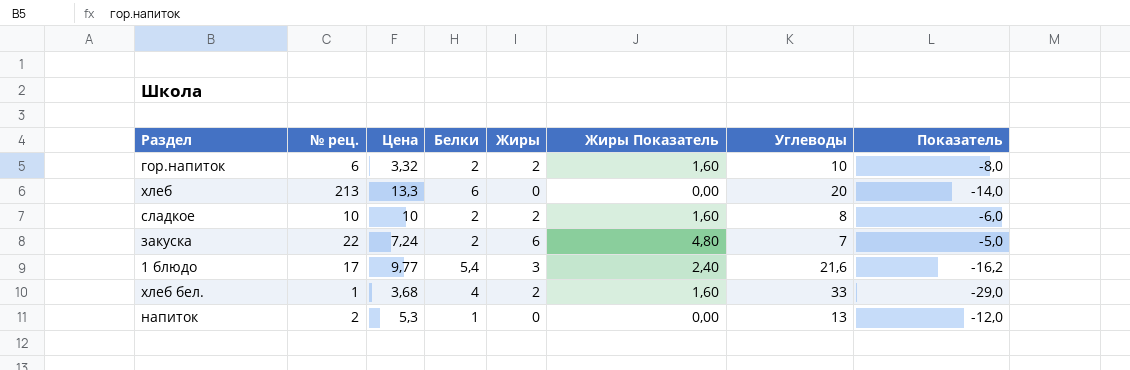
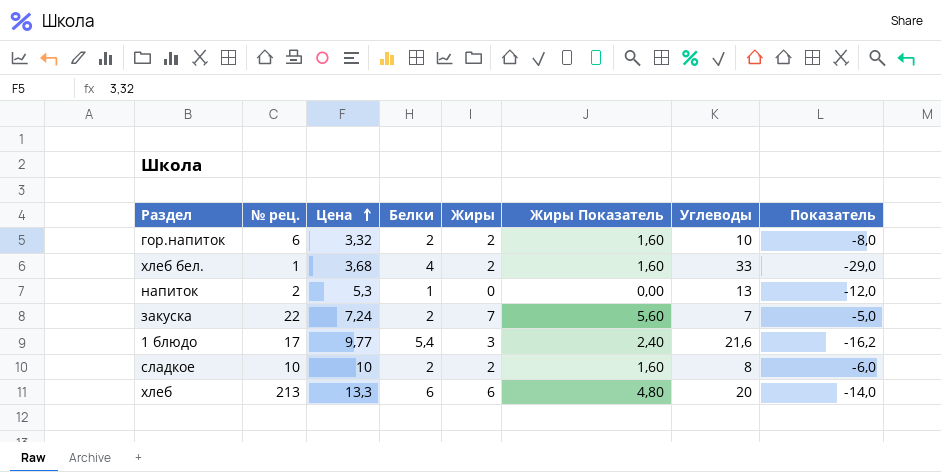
row order: none -> Цена ascending
закуска | Жиры: 6 -> 7
закуска | Жиры Показатель: 4,80 -> 5,60
хлеб | Жиры: 0 -> 6
хлеб | Жиры Показатель: 0,00 -> 4,80

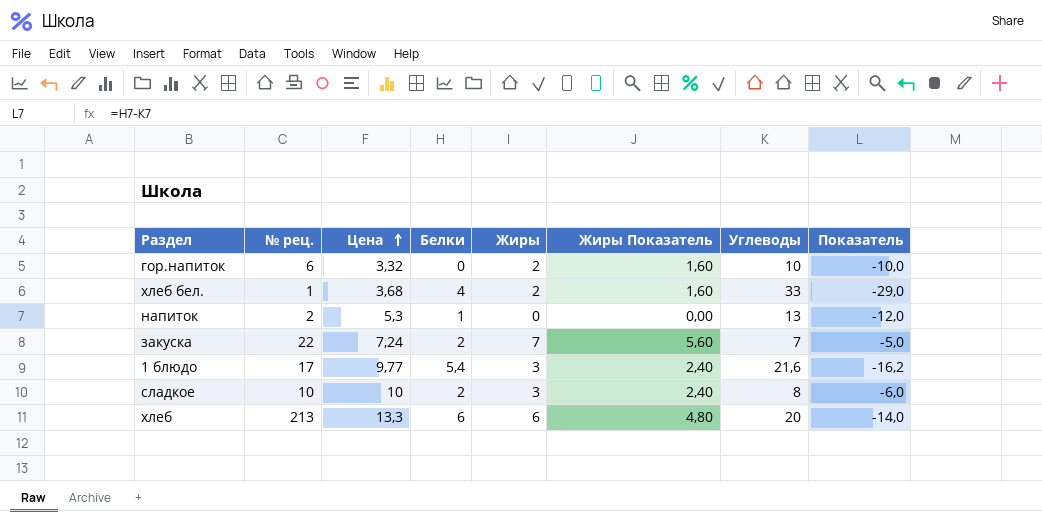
гор.напиток | Белки: 2 -> 0
гор.напиток | Показатель: -8,0 -> -10,0
сладкое | Жиры: 2 -> 3
сладкое | Жиры Показатель: 1,60 -> 2,40

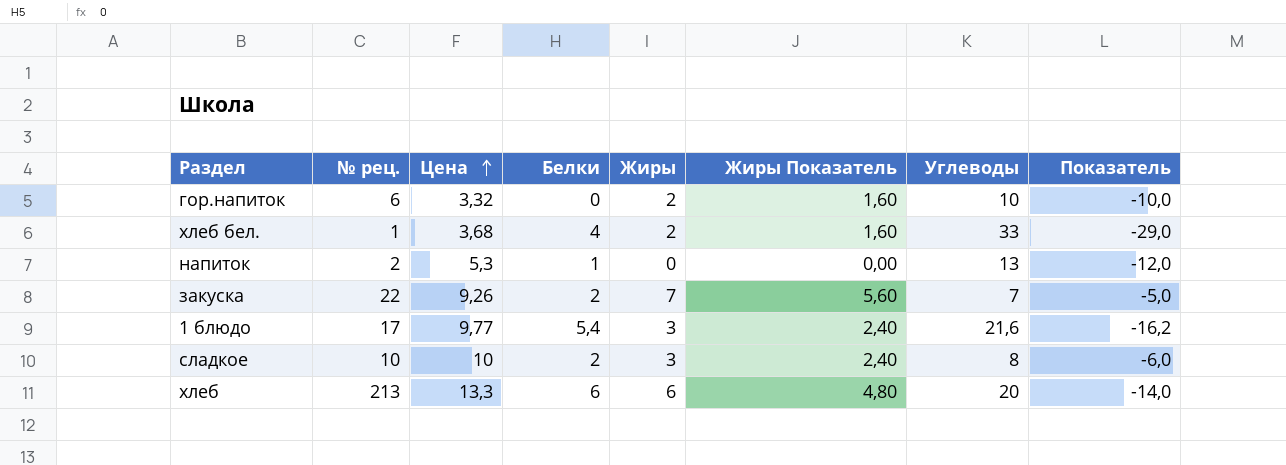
закуска | Цена: 7,24 -> 9,26

